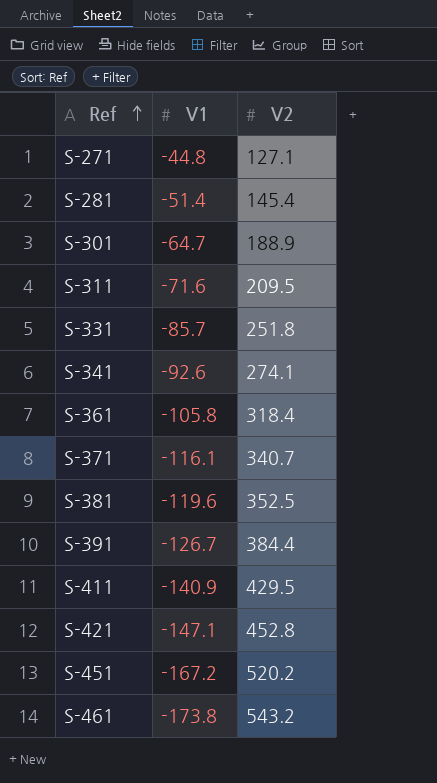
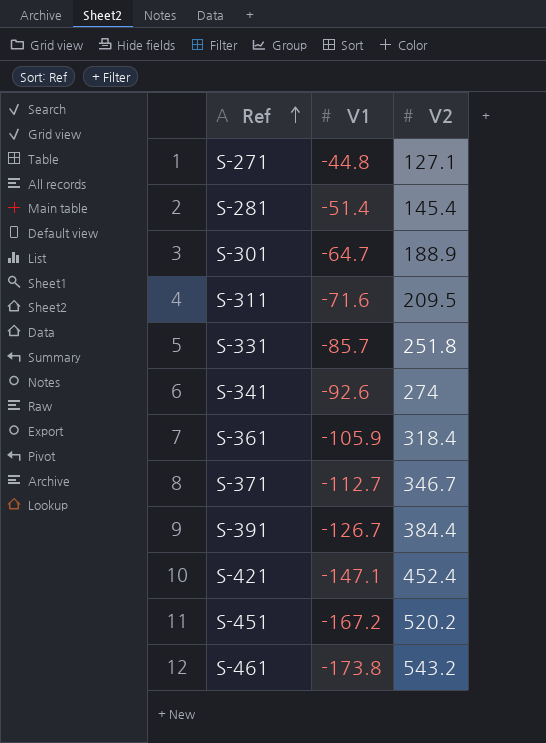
row S-381: -119.6 | 352.5 -> none
row S-411: -140.9 | 429.5 -> none
S-341 | V2: 274.1 -> 274
S-361 | V1: -105.8 -> -105.9
S-371 | V1: -116.1 -> -112.7
S-371 | V2: 340.7 -> 346.7
S-421 | V2: 452.8 -> 452.4

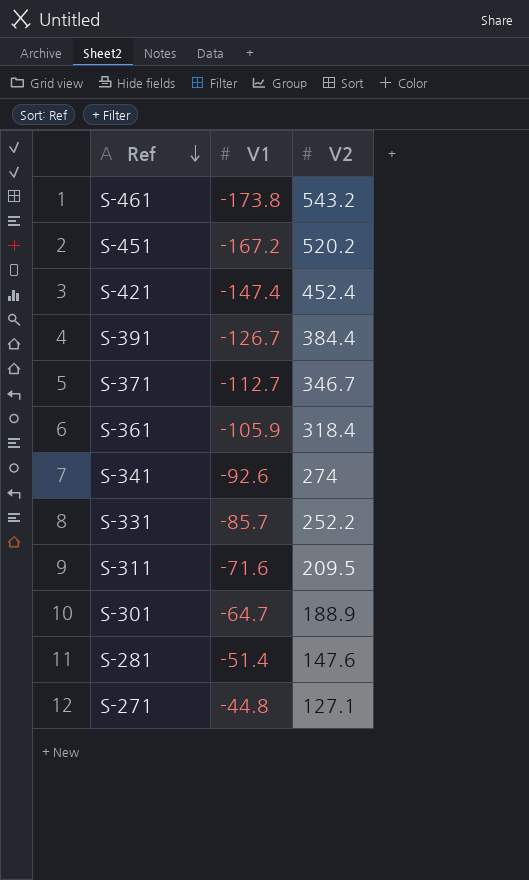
row order: Ref ascending -> Ref descending
S-421 | V1: -147.1 -> -147.4
S-331 | V2: 251.8 -> 252.2
S-281 | V2: 145.4 -> 147.6

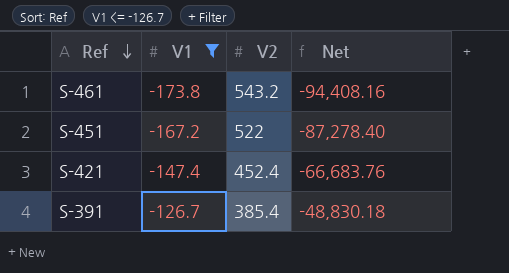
filter: none -> V1 <= -126.7
column Net | formula: none -> [V1] * [V2]
S-451 | V2: 520.2 -> 522
S-391 | V2: 384.4 -> 385.4

